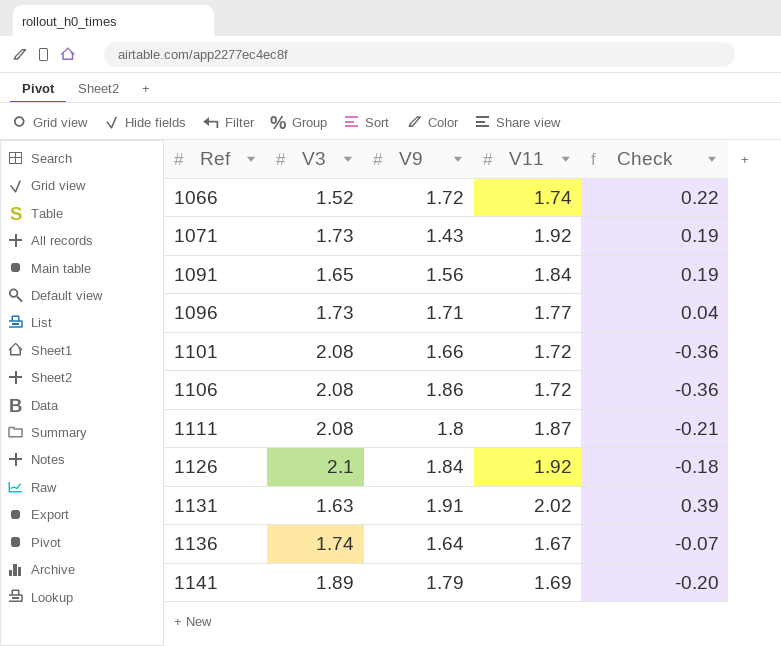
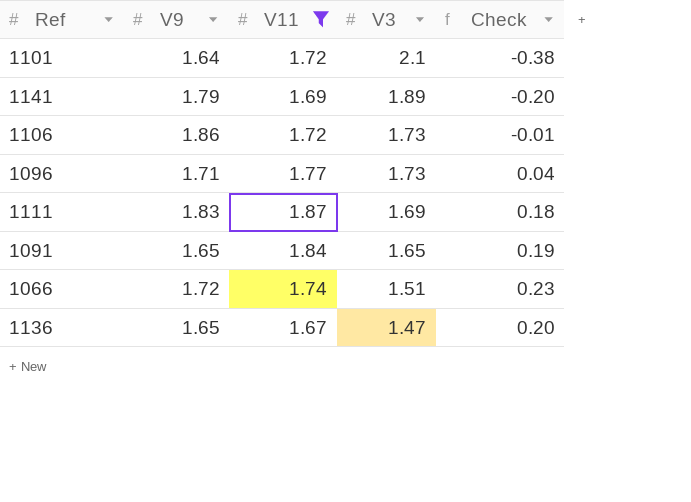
filter: none -> V11 <= 1.87
row order: Ref ascending -> V3 descending
column V3 | position: 2 -> 4
1101 | V9: 1.66 -> 1.64
1101 | V3: 2.08 -> 2.1
1101 | Check: -0.36 -> -0.38
1106 | V3: 2.08 -> 1.73
1106 | Check: -0.36 -> -0.01
1111 | V9: 1.8 -> 1.83
1111 | V3: 2.08 -> 1.69
1111 | Check: -0.21 -> 0.18
1091 | V9: 1.56 -> 1.65
1066 | V3: 1.52 -> 1.51
1066 | Check: 0.22 -> 0.23
1136 | V9: 1.64 -> 1.65
1136 | V3: 1.74 -> 1.47
1136 | Check: -0.07 -> 0.20

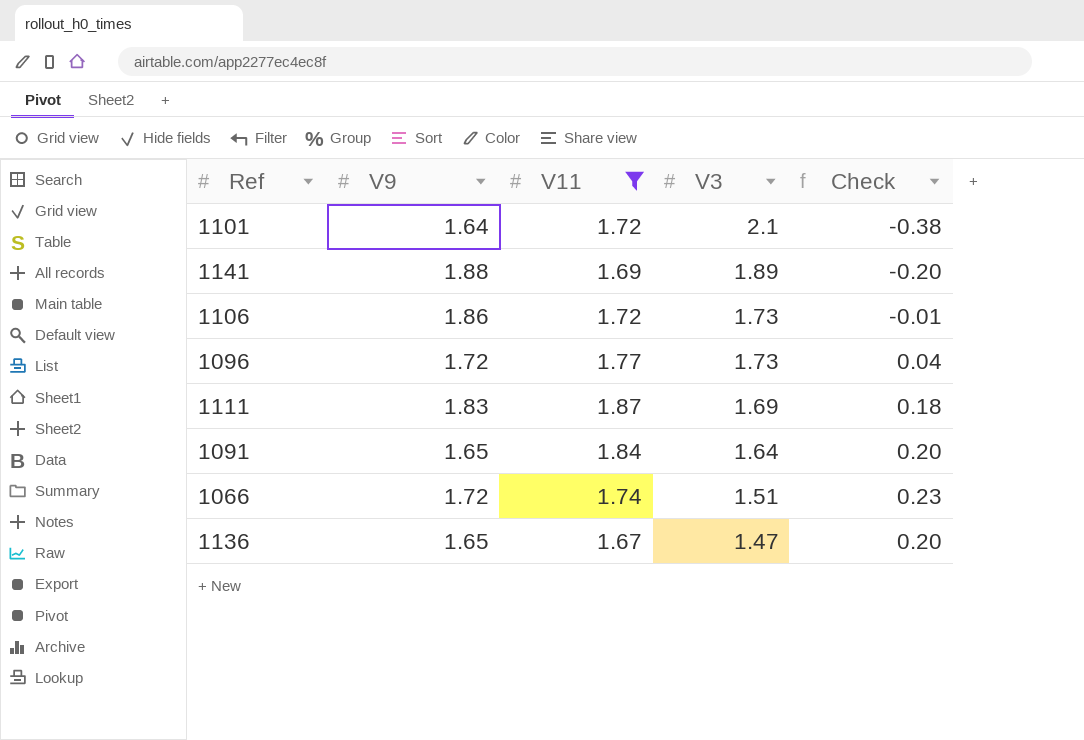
1141 | V9: 1.79 -> 1.88
1096 | V9: 1.71 -> 1.72
1091 | V3: 1.65 -> 1.64
1091 | Check: 0.19 -> 0.20

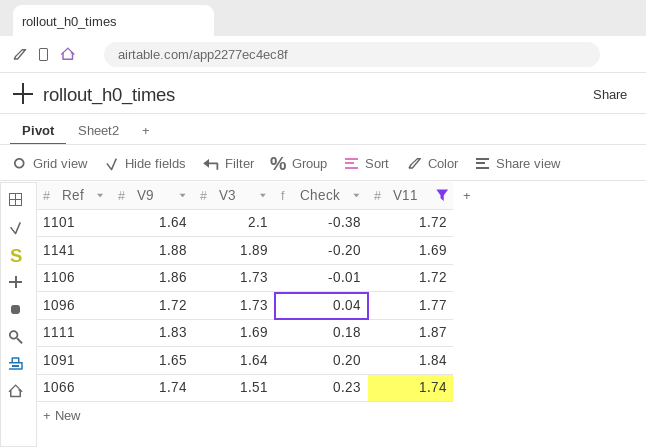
column V11 | position: 3 -> 5
row 1136: 1.65 | 1.67 | 1.47 | 0.20 -> none
1066 | V9: 1.72 -> 1.74

